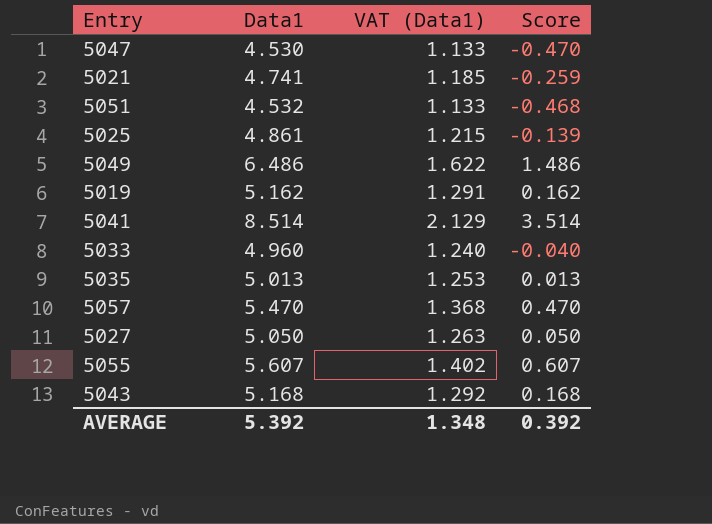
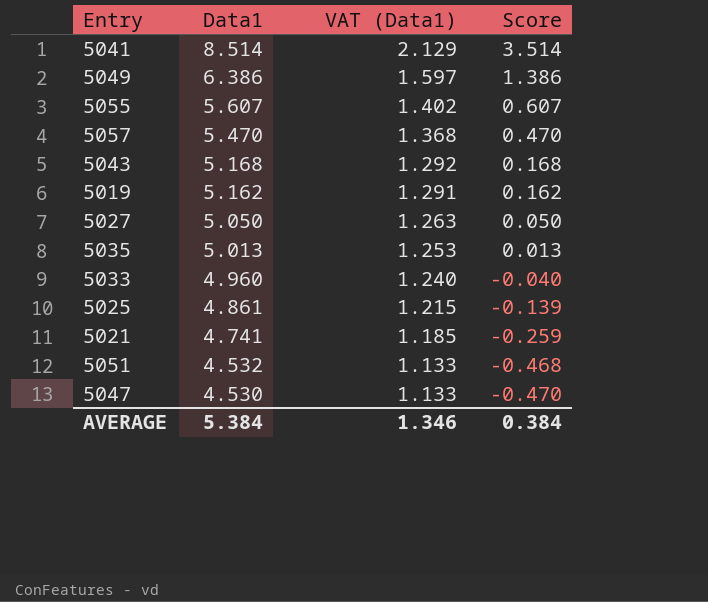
row order: none -> Data1 descending
5049 | Data1: 6.486 -> 6.386
5049 | VAT (Data1): 1.622 -> 1.597
5049 | Score: 1.486 -> 1.386
AVERAGE | Data1: 5.392 -> 5.384
AVERAGE | VAT (Data1): 1.348 -> 1.346
AVERAGE | Score: 0.392 -> 0.384

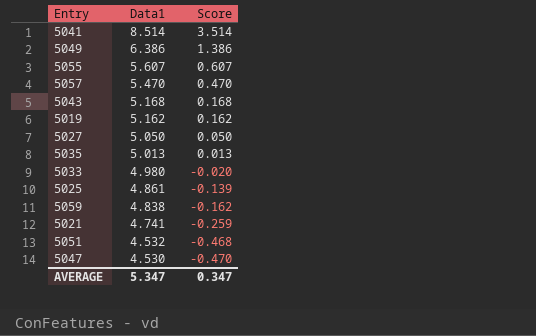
column VAT (Data1) | formula: [Data1] * 0.25 -> none
5033 | Data1: 4.960 -> 4.980
5033 | Score: -0.040 -> -0.020
row 5059: none -> 4.838 | -0.162
AVERAGE | Data1: 5.384 -> 5.347
AVERAGE | Score: 0.384 -> 0.347

